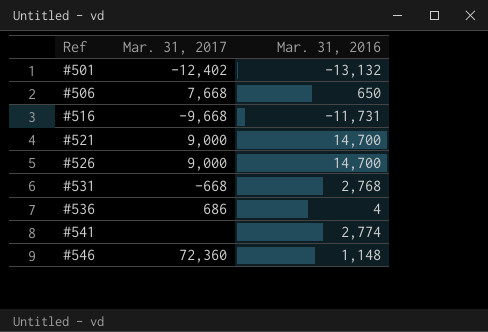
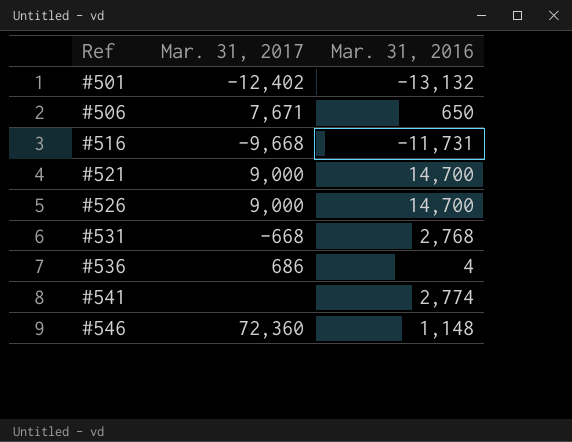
#506 | Mar. 31, 2017: 7,668 -> 7,671

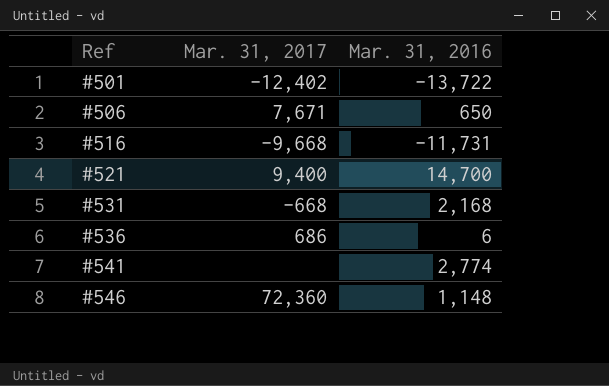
row #526: 9,000 | 14,700 -> none
#501 | Mar. 31, 2016: -13,132 -> -13,722
#521 | Mar. 31, 2017: 9,000 -> 9,400
#531 | Mar. 31, 2016: 2,768 -> 2,168
#536 | Mar. 31, 2016: 4 -> 6

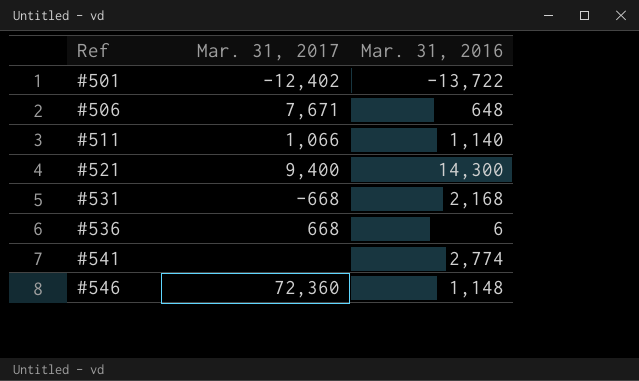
row #516: -9,668 | -11,731 -> none
#506 | Mar. 31, 2016: 650 -> 648
row #511: none -> 1,066 | 1,140
#521 | Mar. 31, 2016: 14,700 -> 14,300
#536 | Mar. 31, 2017: 686 -> 668

